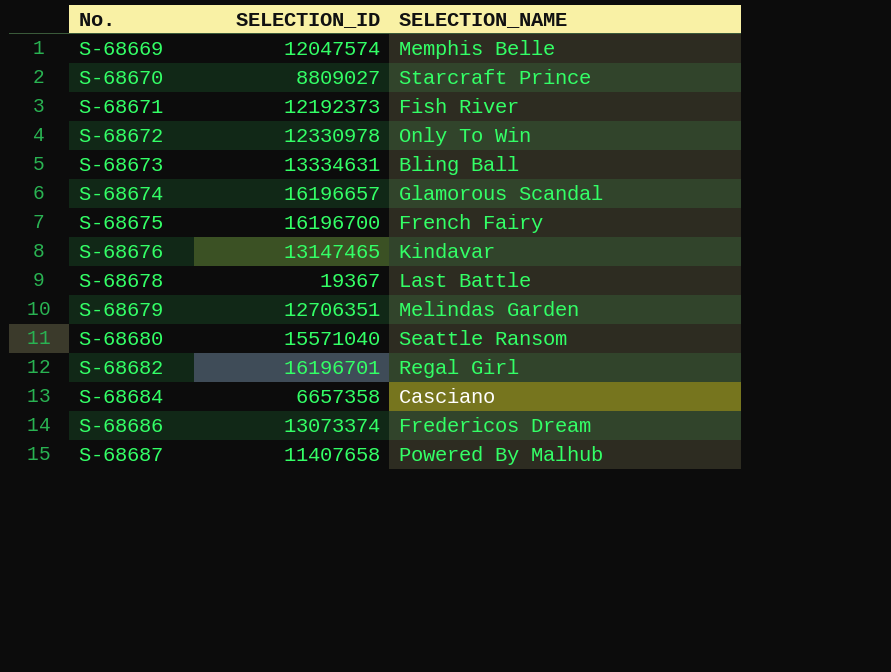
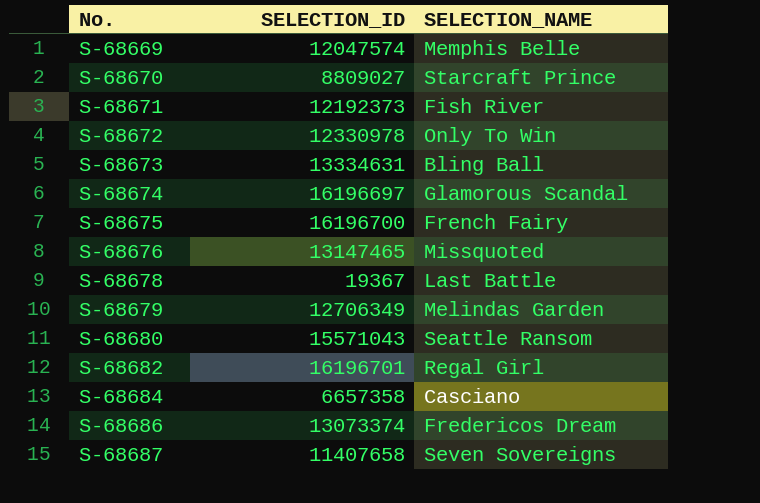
S-68674 | SELECTION_ID: 16196657 -> 16196697
S-68676 | SELECTION_NAME: Kindavar -> Missquoted
S-68679 | SELECTION_ID: 12706351 -> 12706349
S-68680 | SELECTION_ID: 15571040 -> 15571043
S-68687 | SELECTION_NAME: Powered By Malhub -> Seven Sovereigns

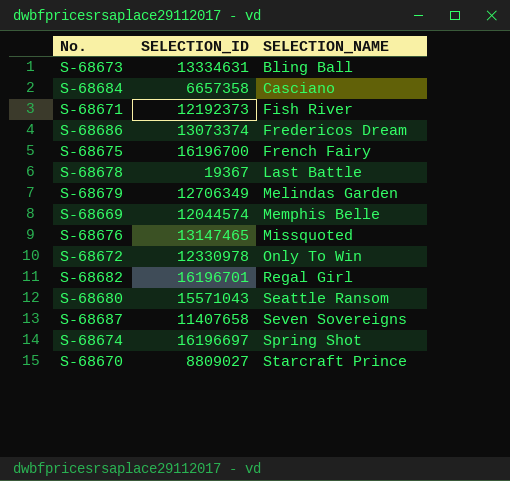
row order: No. ascending -> SELECTION_NAME ascending
S-68669 | SELECTION_ID: 12047574 -> 12044574
S-68674 | SELECTION_NAME: Glamorous Scandal -> Spring Shot

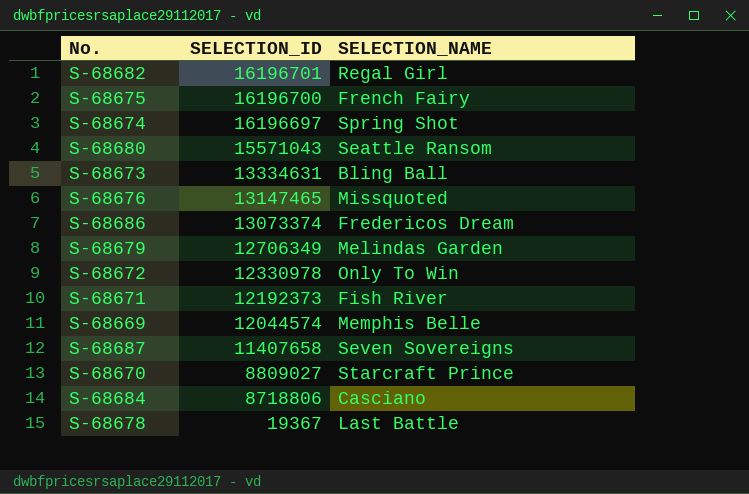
row order: SELECTION_NAME ascending -> SELECTION_ID descending
S-68684 | SELECTION_ID: 6657358 -> 8718806

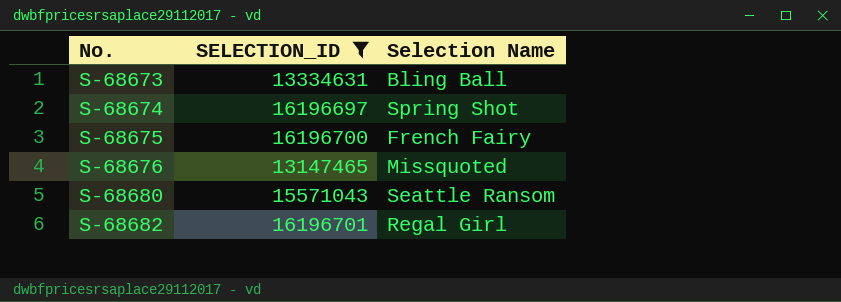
filter: none -> SELECTION_ID >= 13147465
row order: SELECTION_ID descending -> No. ascending
column name: SELECTION_NAME -> Selection Name

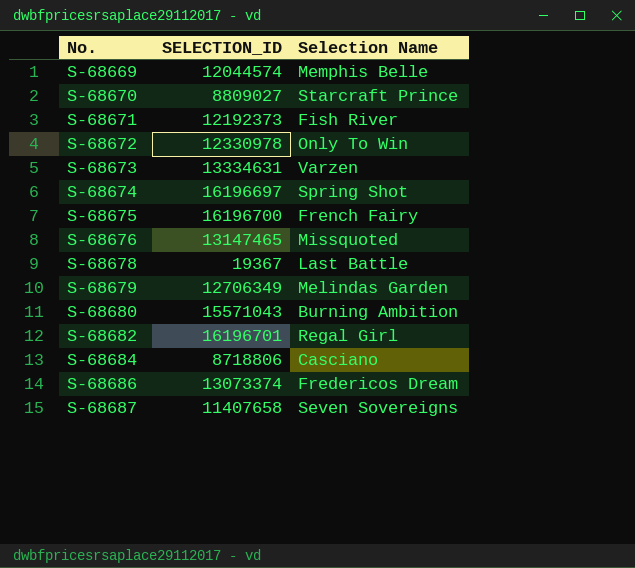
filter: SELECTION_ID >= 13147465 -> none
S-68673 | Selection Name: Bling Ball -> Varzen
S-68680 | Selection Name: Seattle Ransom -> Burning Ambition

